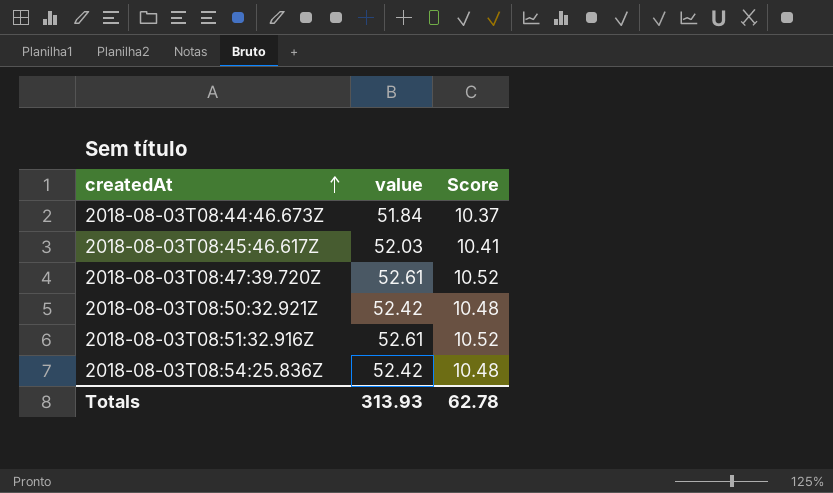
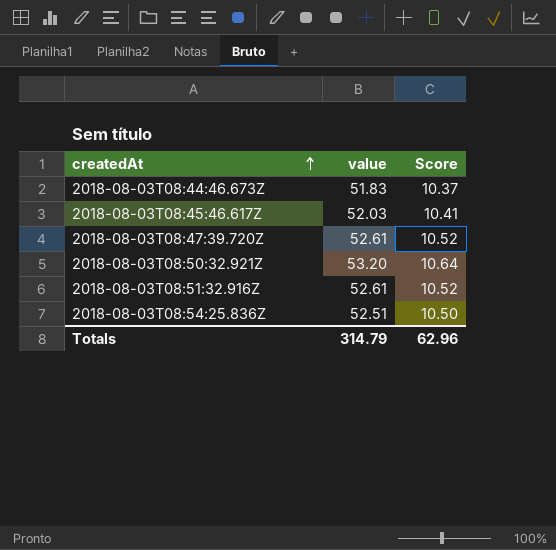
2018-08-03T08:44:46.673Z | value: 51.84 -> 51.83
2018-08-03T08:50:32.921Z | value: 52.42 -> 53.20
2018-08-03T08:50:32.921Z | Score: 10.48 -> 10.64
2018-08-03T08:54:25.836Z | value: 52.42 -> 52.51
2018-08-03T08:54:25.836Z | Score: 10.48 -> 10.50
Totals | value: 313.93 -> 314.79
Totals | Score: 62.78 -> 62.96

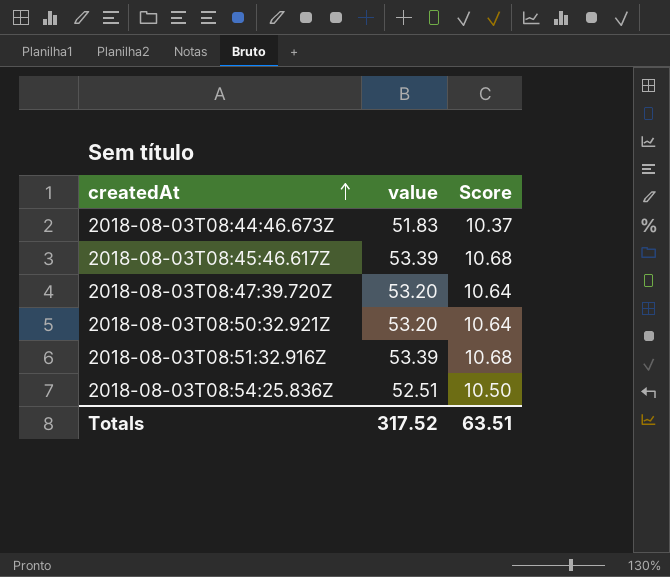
2018-08-03T08:45:46.617Z | value: 52.03 -> 53.39
2018-08-03T08:45:46.617Z | Score: 10.41 -> 10.68
2018-08-03T08:47:39.720Z | value: 52.61 -> 53.20
2018-08-03T08:47:39.720Z | Score: 10.52 -> 10.64
2018-08-03T08:51:32.916Z | value: 52.61 -> 53.39
2018-08-03T08:51:32.916Z | Score: 10.52 -> 10.68
Totals | value: 314.79 -> 317.52
Totals | Score: 62.96 -> 63.51

